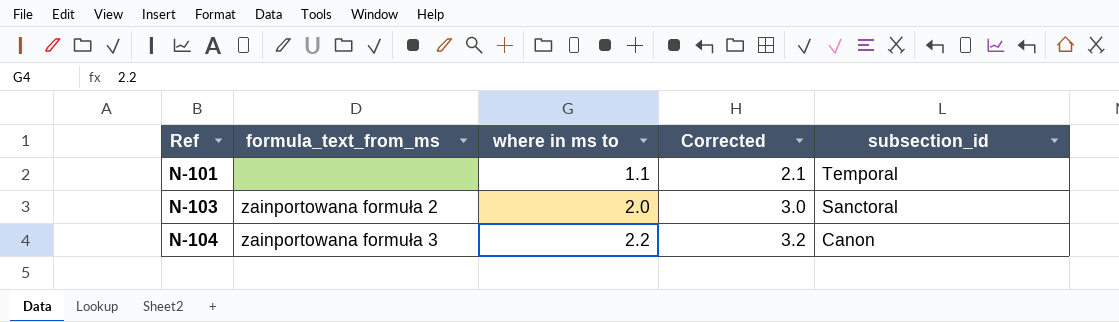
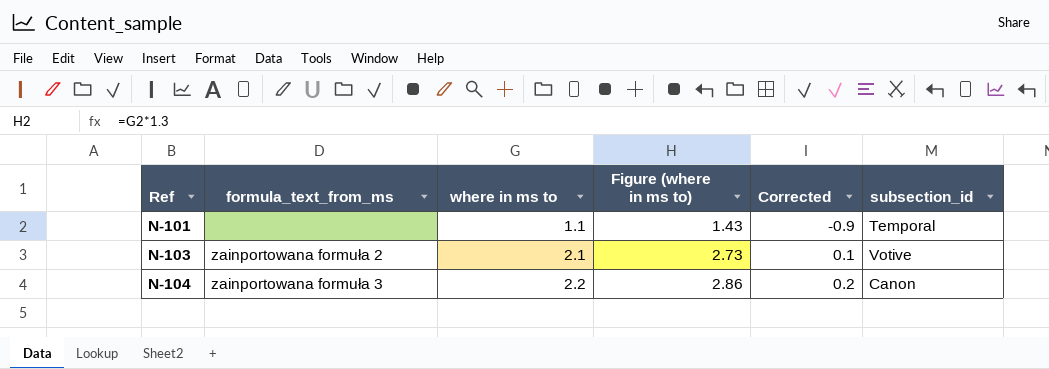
column Figure (where in ms to) | formula: none -> [where in ms to] * 1.3
column Corrected | formula: [where in ms to] + 1 -> [where in ms to] - 2
N-103 | where in ms to: 2.0 -> 2.1
N-103 | subsection_id: Sanctoral -> Votive

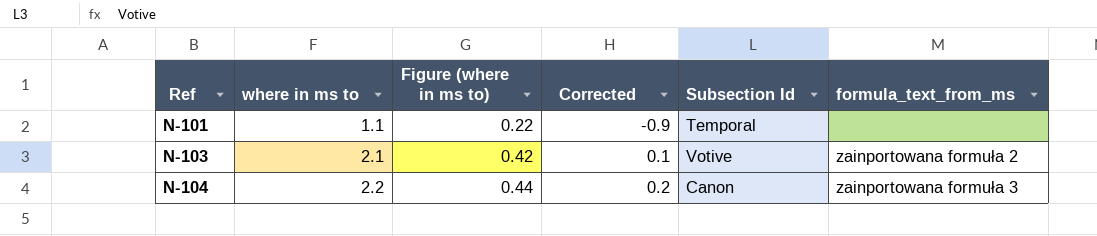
column Figure (where in ms to) | formula: [where in ms to] * 1.3 -> [where in ms to] * 0.2
column name: subsection_id -> Subsection Id
column formula_text_from_ms | position: 2 -> 6

